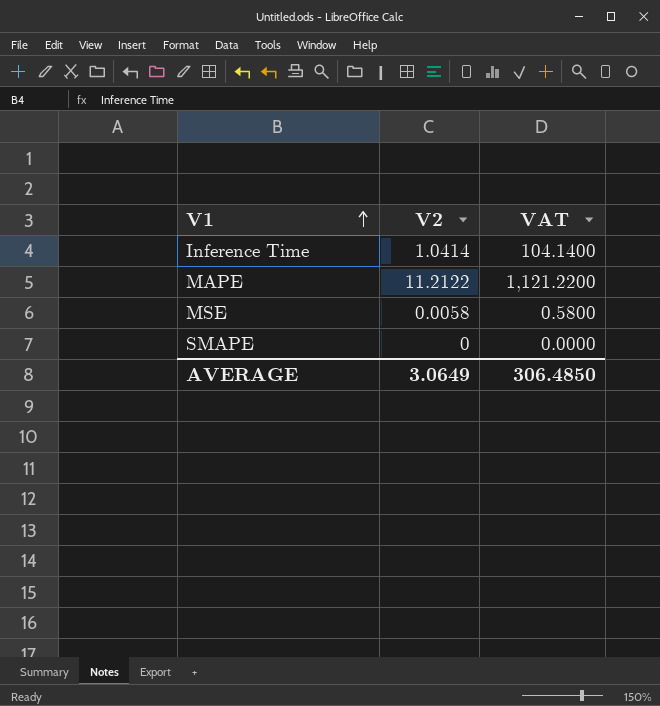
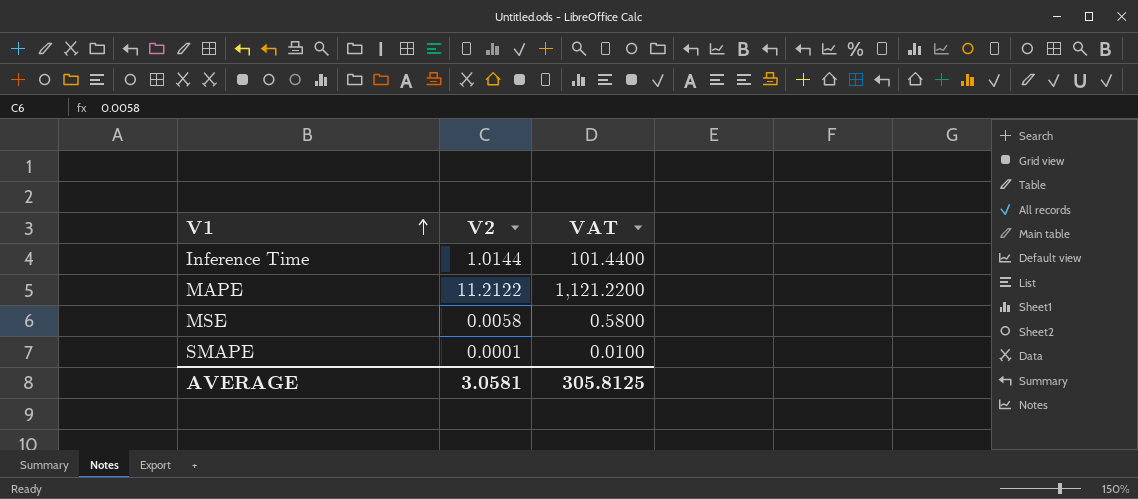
Inference Time | V2: 1.0414 -> 1.0144
Inference Time | VAT: 104.1400 -> 101.4400
SMAPE | V2: 0 -> 0.0001
SMAPE | VAT: 0.0000 -> 0.0100
AVERAGE | V2: 3.0649 -> 3.0581
AVERAGE | VAT: 306.4850 -> 305.8125

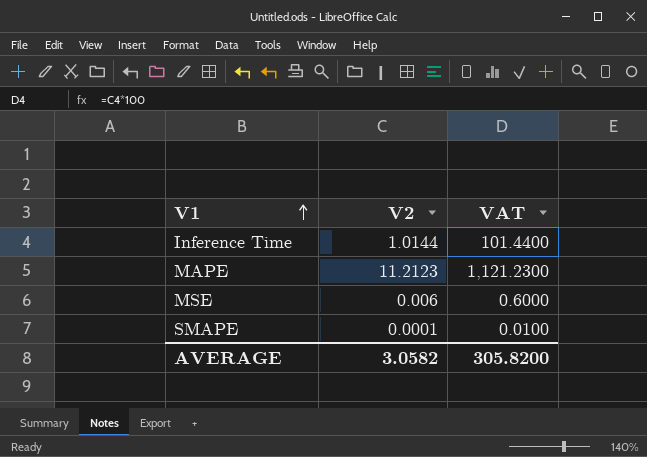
MAPE | V2: 11.2122 -> 11.2123
MAPE | VAT: 1,121.2200 -> 1,121.2300
MSE | V2: 0.0058 -> 0.006
MSE | VAT: 0.5800 -> 0.6000
AVERAGE | V2: 3.0581 -> 3.0582
AVERAGE | VAT: 305.8125 -> 305.8200

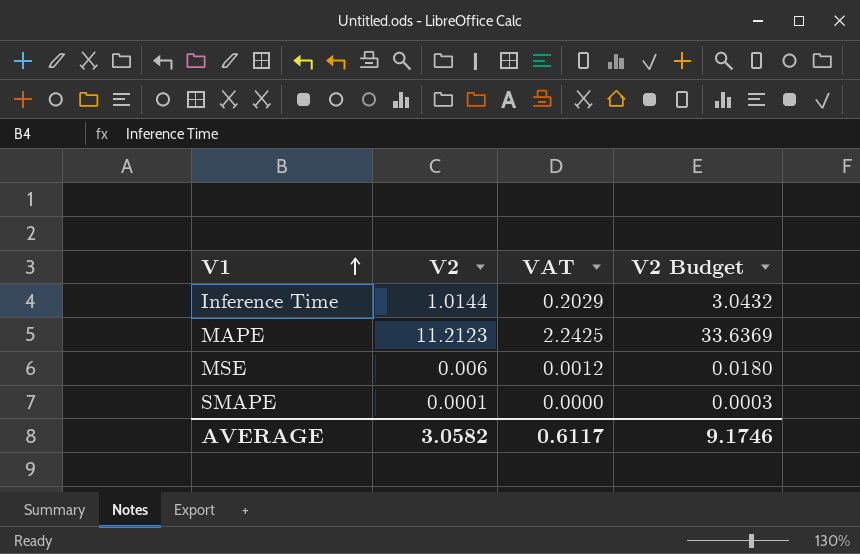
column VAT | formula: [V2] * 100 -> [V2] * 0.2
column V2 Budget | formula: none -> [V2] * 3
AVERAGE | VAT: 305.8200 -> 0.6117

